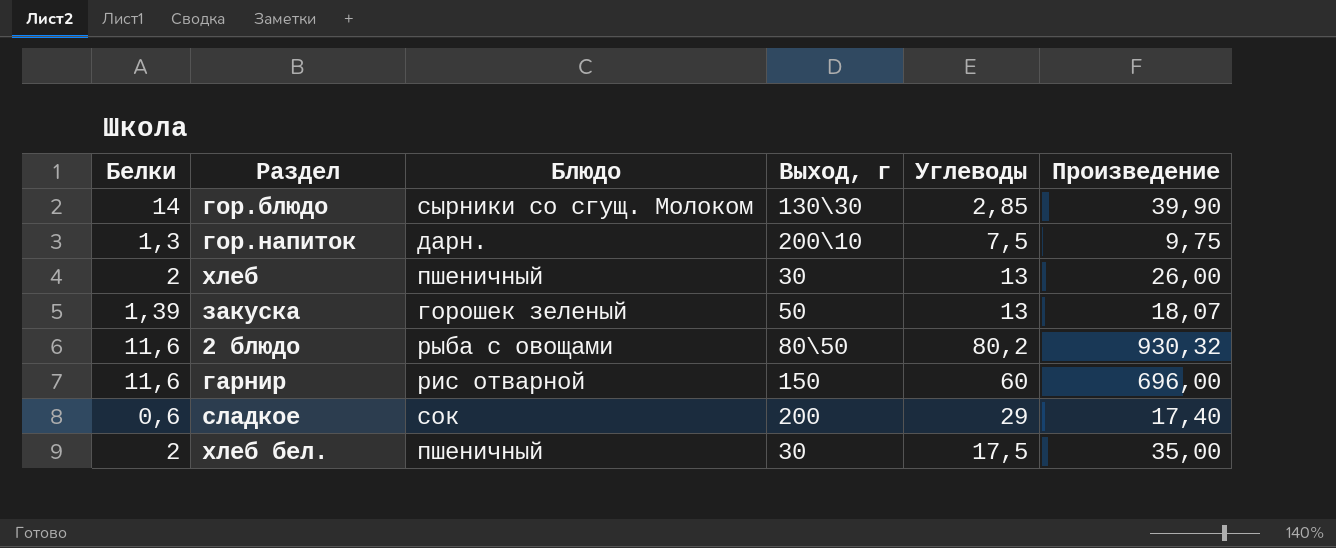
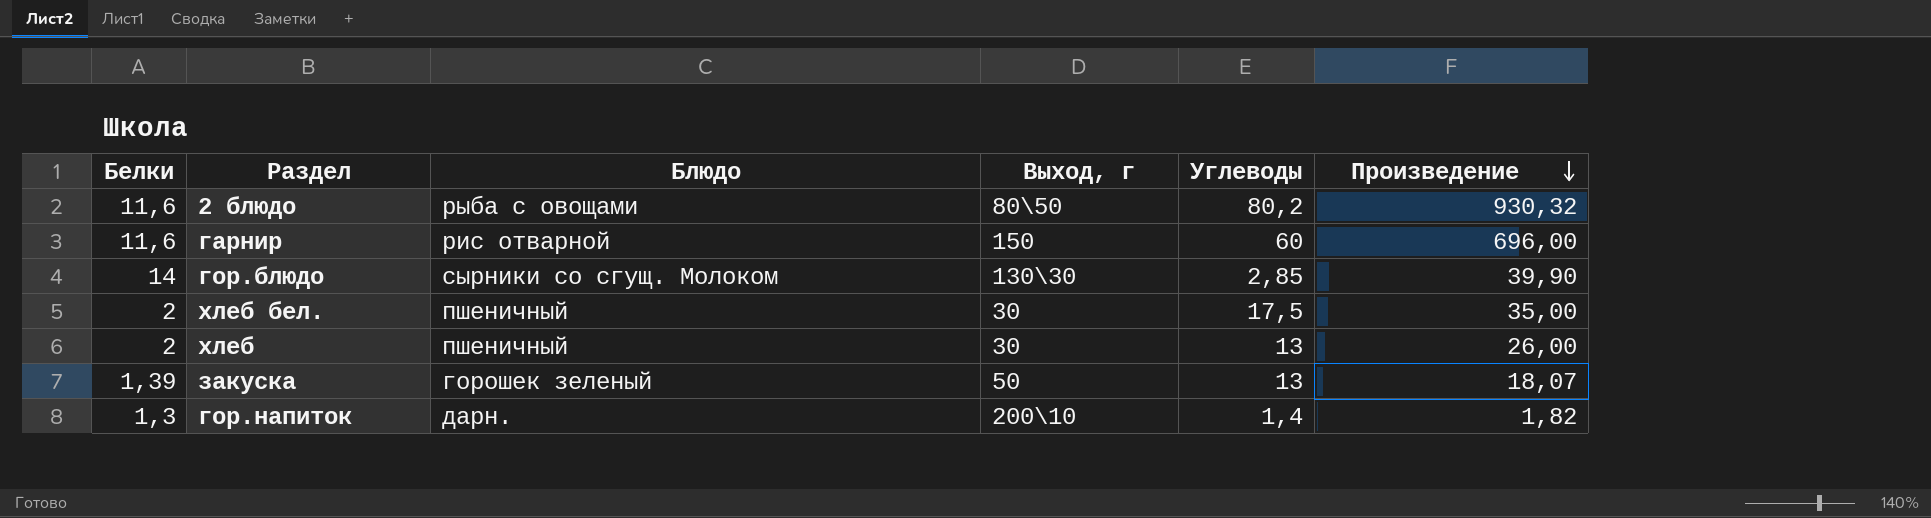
row order: none -> Произведение descending
row сладкое: 0,6 | сок | 200 | 29 | 17,40 -> none
гор.напиток | Углеводы: 7,5 -> 1,4
гор.напиток | Произведение: 9,75 -> 1,82

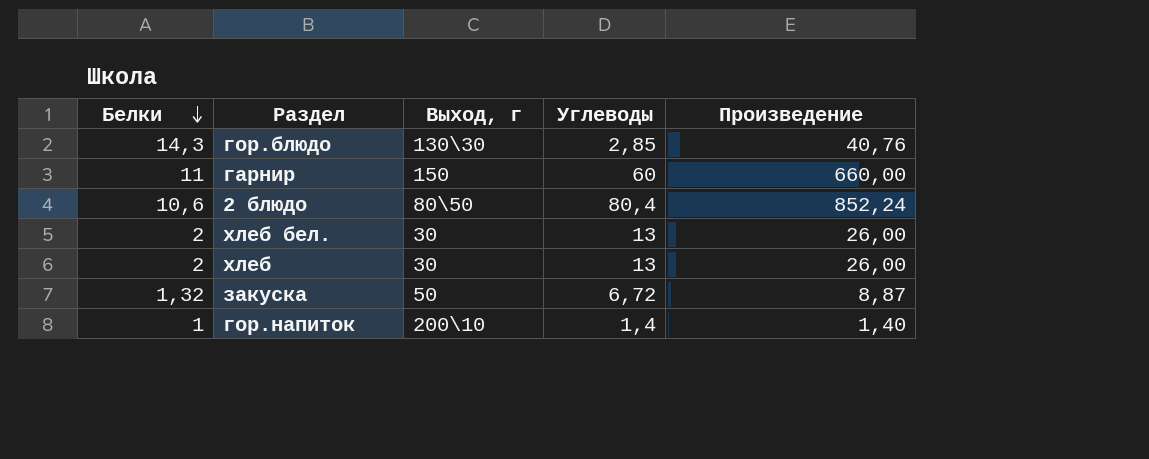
row order: Произведение descending -> Белки descending
column Блюдо | position: 3 -> none
гор.блюдо | Белки: 14 -> 14,3
гор.блюдо | Произведение: 39,90 -> 40,76
гарнир | Белки: 11,6 -> 11
гарнир | Произведение: 696,00 -> 660,00
2 блюдо | Белки: 11,6 -> 10,6
2 блюдо | Углеводы: 80,2 -> 80,4
2 блюдо | Произведение: 930,32 -> 852,24
хлеб бел. | Углеводы: 17,5 -> 13
хлеб бел. | Произведение: 35,00 -> 26,00
закуска | Белки: 1,39 -> 1,32
закуска | Углеводы: 13 -> 6,72
закуска | Произведение: 18,07 -> 8,87
гор.напиток | Белки: 1,3 -> 1
гор.напиток | Произведение: 1,82 -> 1,40

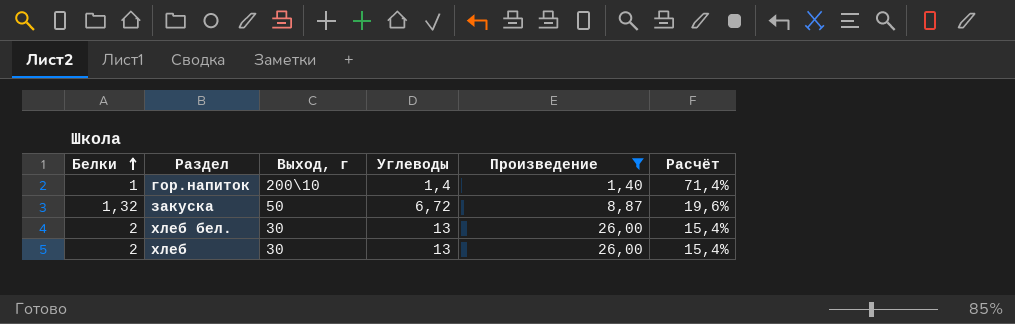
filter: none -> Произведение <= 26,00
row order: Белки descending -> Белки ascending
column Расчёт | formula: none -> [Белки] / [Углеводы]

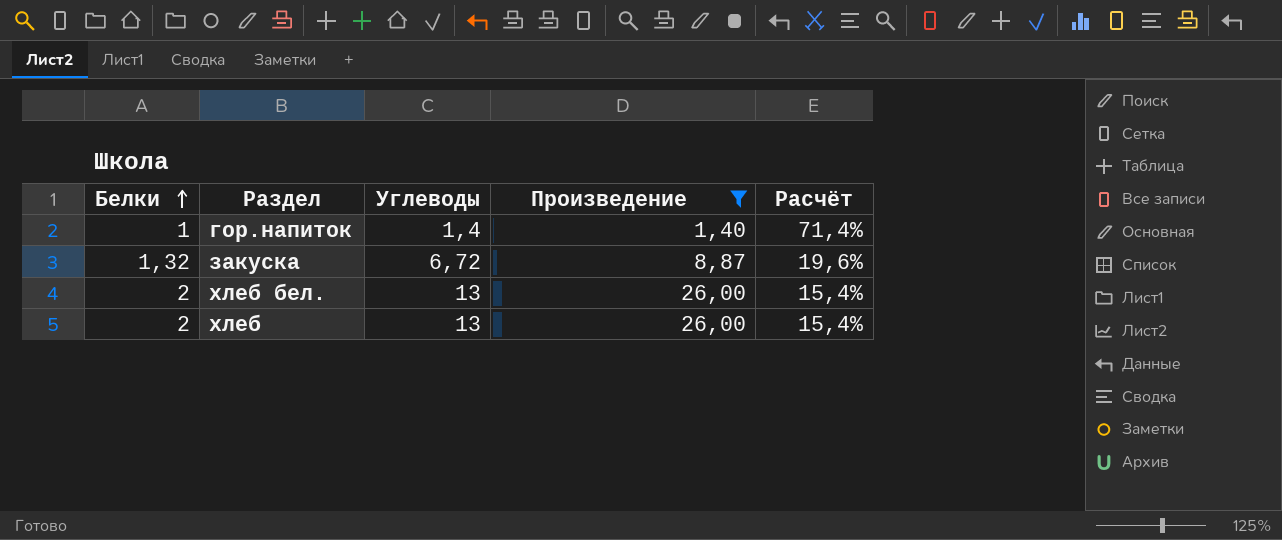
column Выход, г | position: 3 -> none

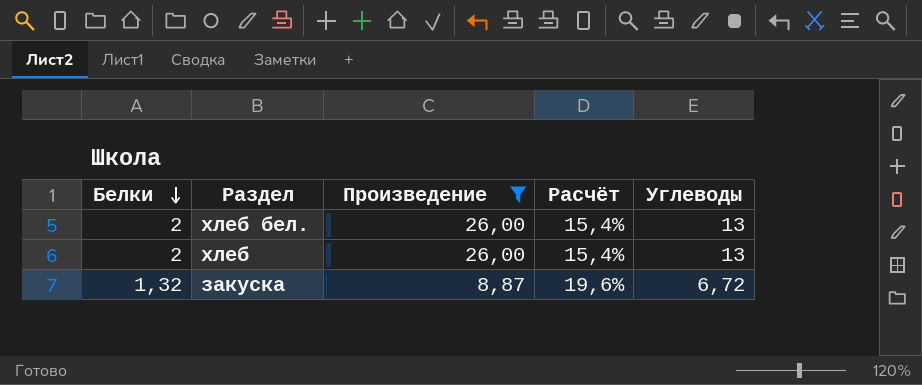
row order: Белки ascending -> Белки descending
column Углеводы | position: 3 -> 5
row гор.напиток: 1 | 1,4 | 1,40 | 71,4% -> none

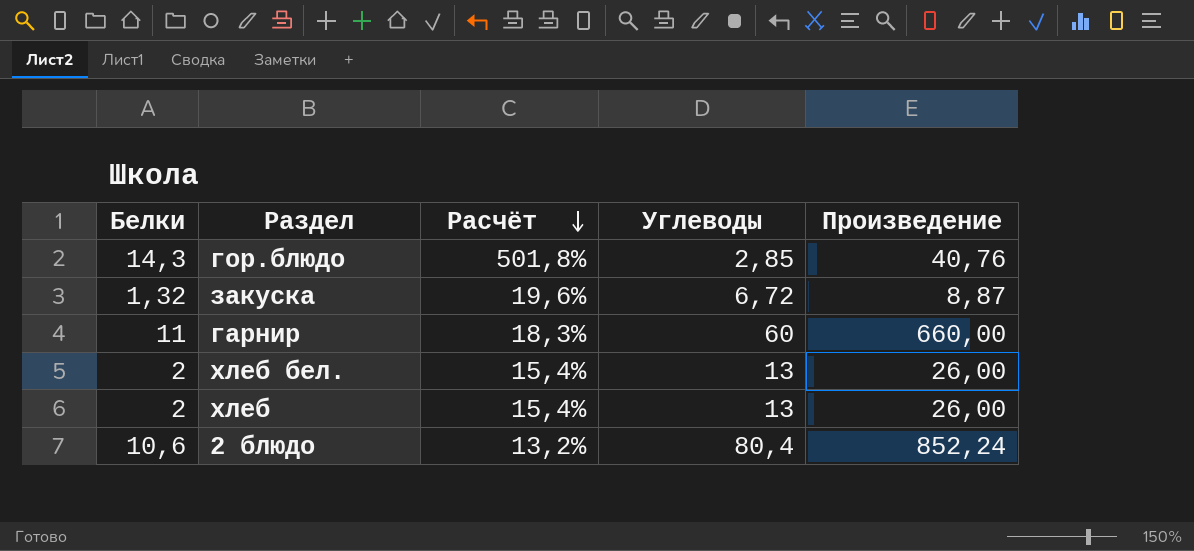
filter: Произведение <= 26,00 -> none
row order: Белки descending -> Расчёт descending
column Произведение | position: 3 -> 5

